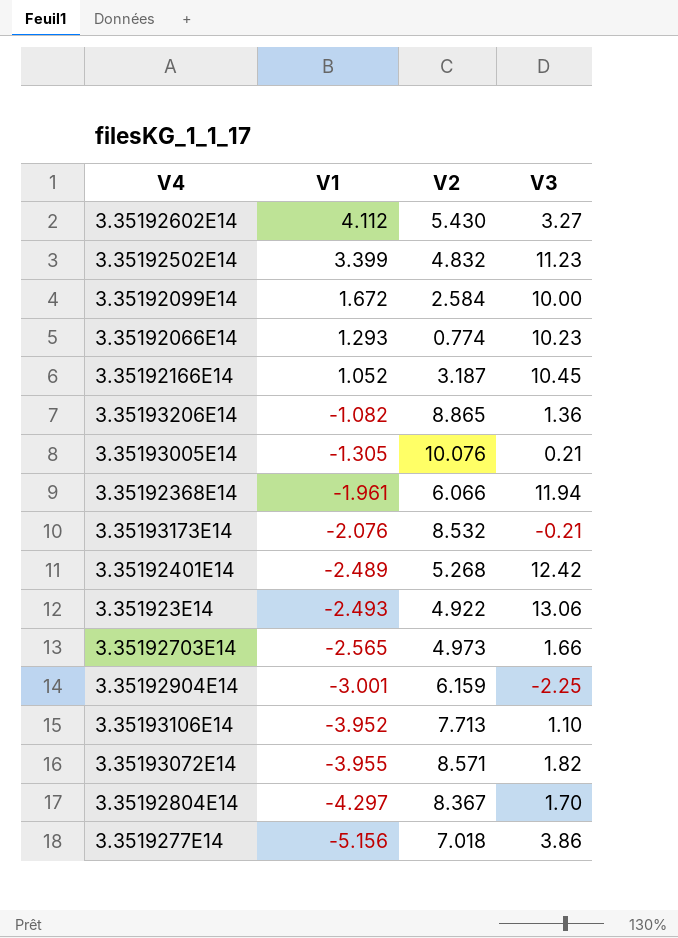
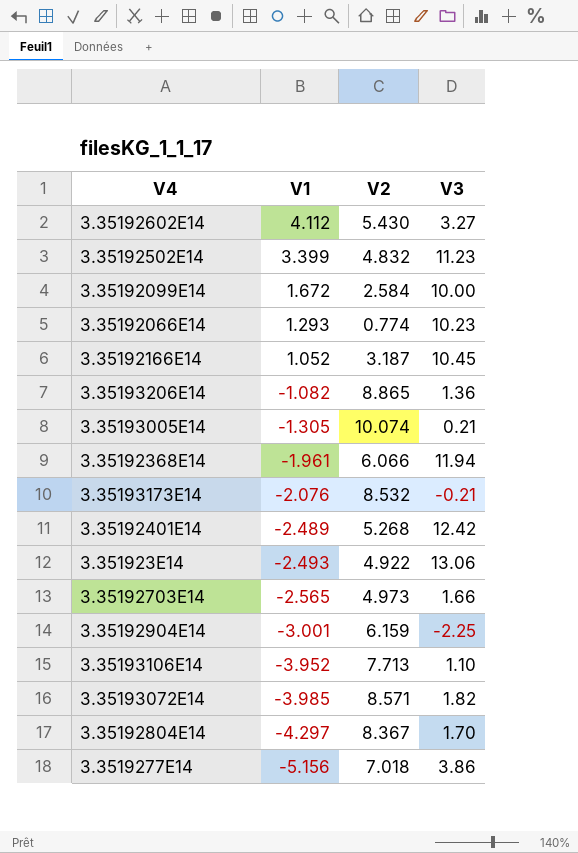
3.35193005E14 | V2: 10.076 -> 10.074
3.35193072E14 | V1: -3.955 -> -3.985

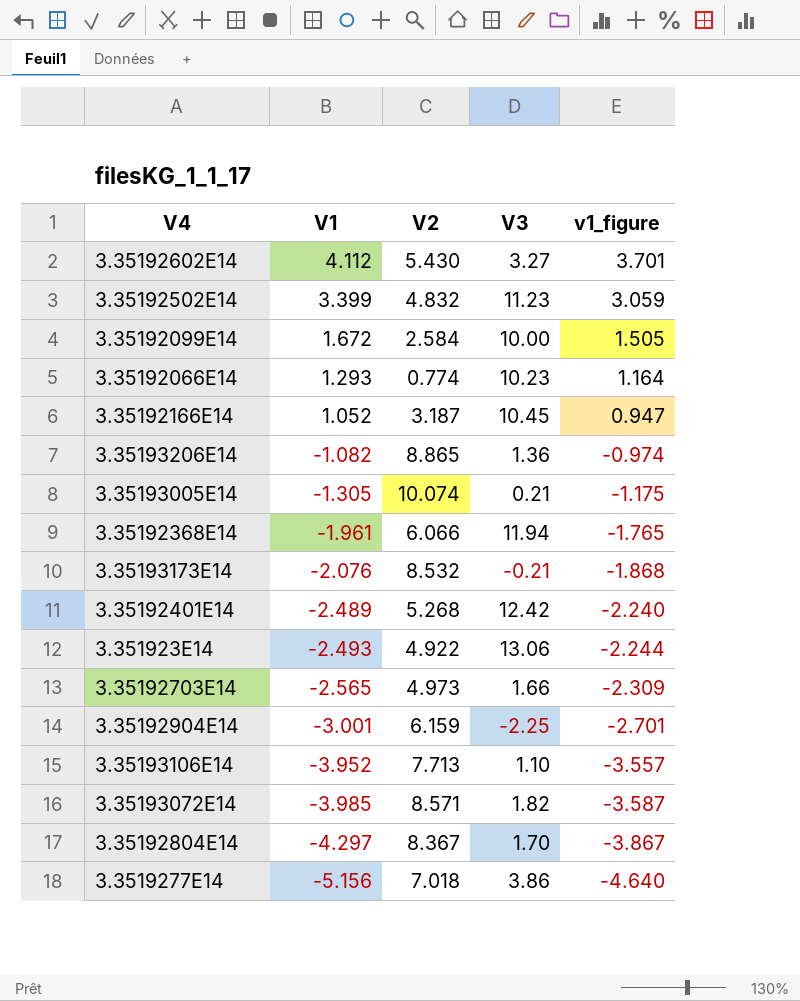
column v1_figure | formula: none -> [V1] * 0.9

